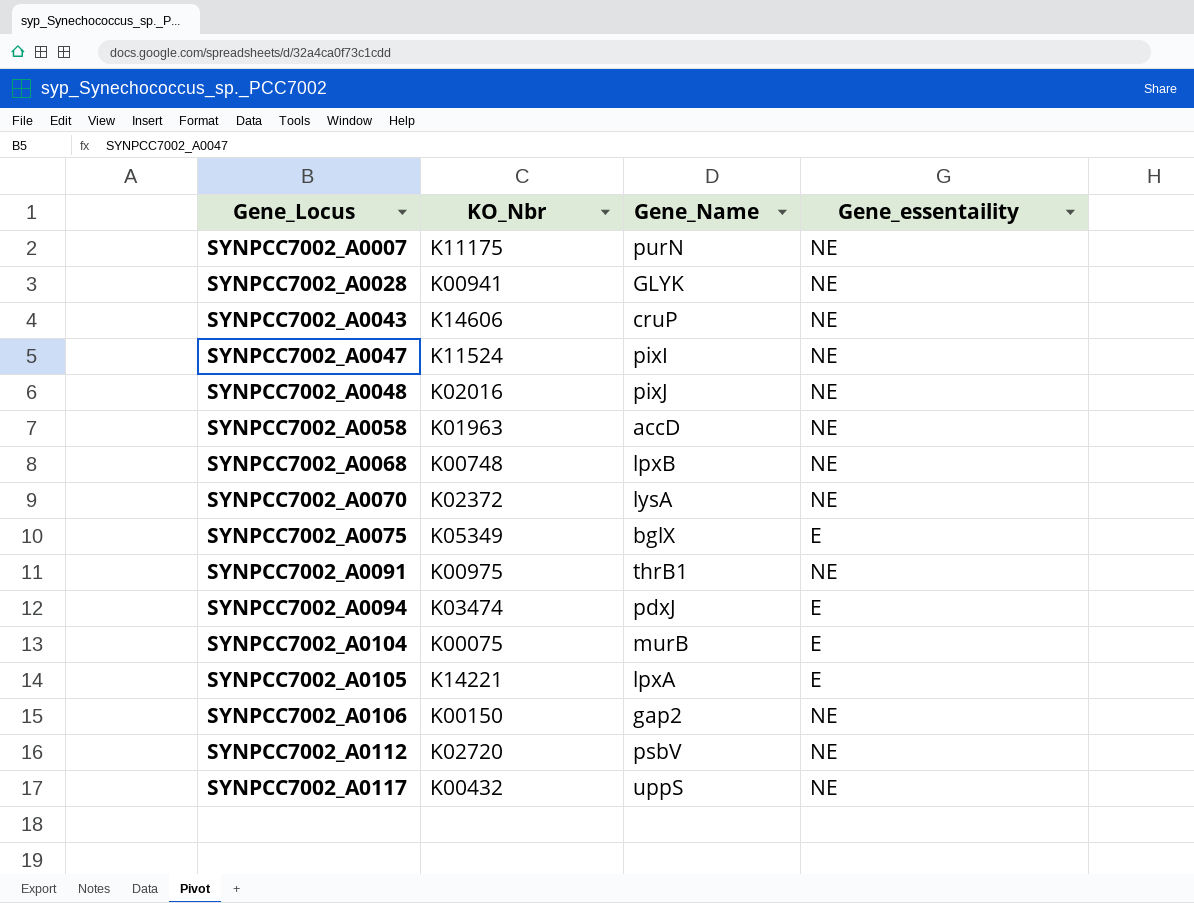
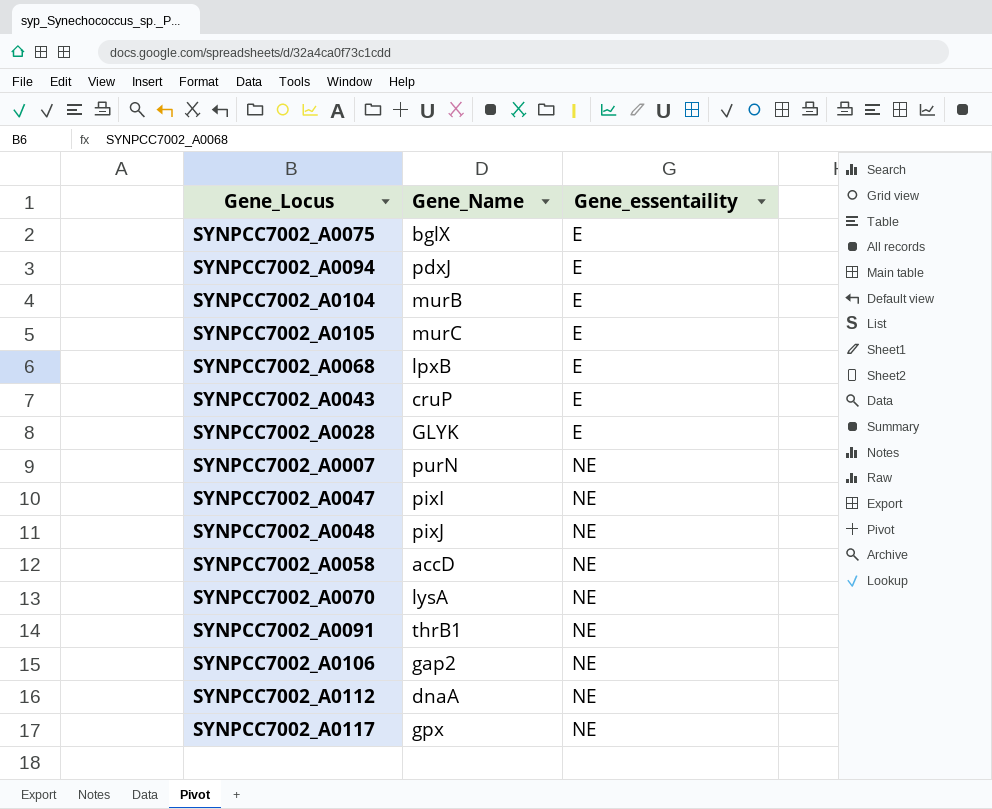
row order: Gene_Locus ascending -> Gene_essentaility ascending
column KO_Nbr | position: 2 -> none
SYNPCC7002_A0105 | Gene_Name: lpxA -> murC
SYNPCC7002_A0068 | Gene_essentaility: NE -> E
SYNPCC7002_A0043 | Gene_essentaility: NE -> E
SYNPCC7002_A0028 | Gene_essentaility: NE -> E
SYNPCC7002_A0112 | Gene_Name: psbV -> dnaA
SYNPCC7002_A0117 | Gene_Name: uppS -> gpx

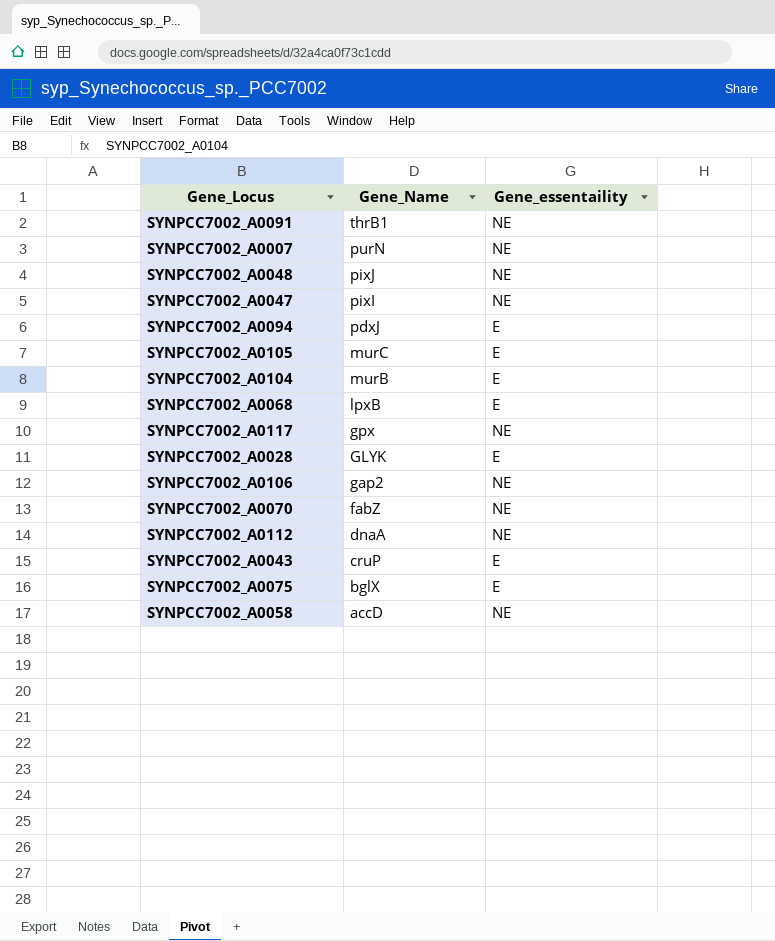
row order: Gene_essentaility ascending -> Gene_Name descending
SYNPCC7002_A0070 | Gene_Name: lysA -> fabZ

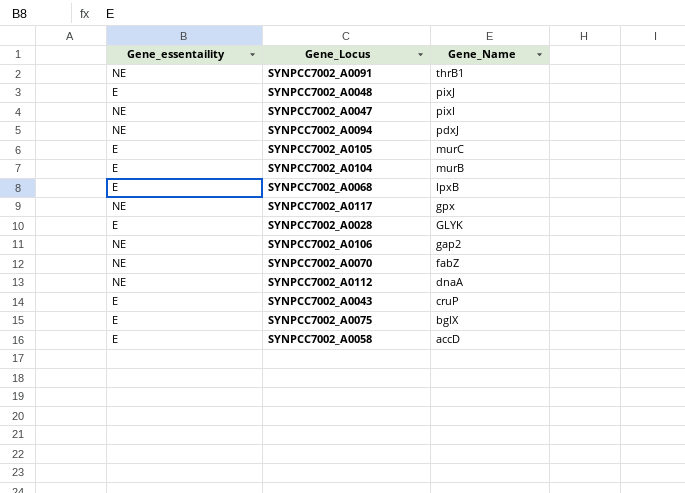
column Gene_essentaility | position: 3 -> 1
row SYNPCC7002_A0007: purN | NE -> none
SYNPCC7002_A0048 | Gene_essentaility: NE -> E
SYNPCC7002_A0094 | Gene_essentaility: E -> NE
SYNPCC7002_A0058 | Gene_essentaility: NE -> E

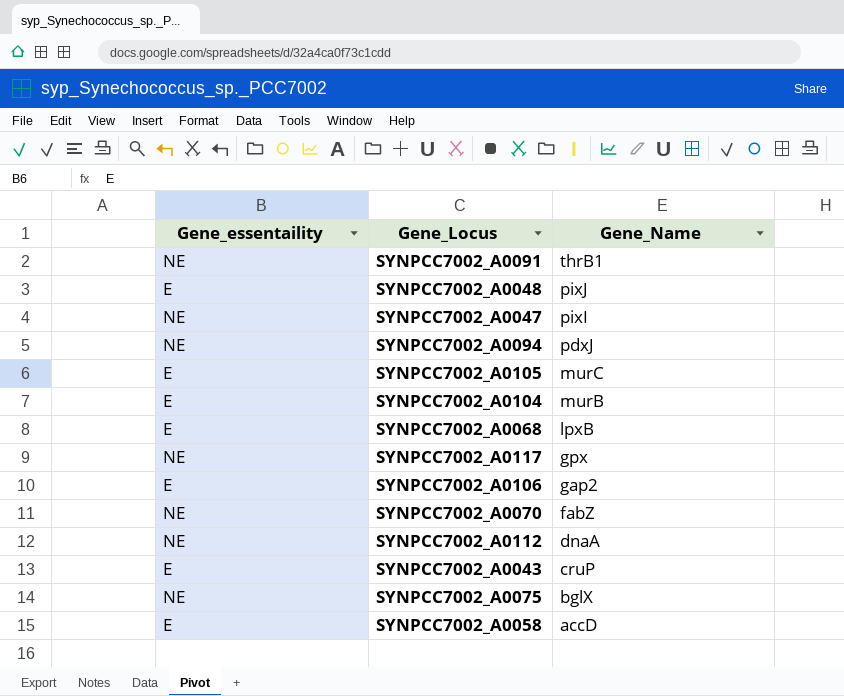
row SYNPCC7002_A0028: E | GLYK -> none
SYNPCC7002_A0106 | Gene_essentaility: NE -> E
SYNPCC7002_A0075 | Gene_essentaility: E -> NE

